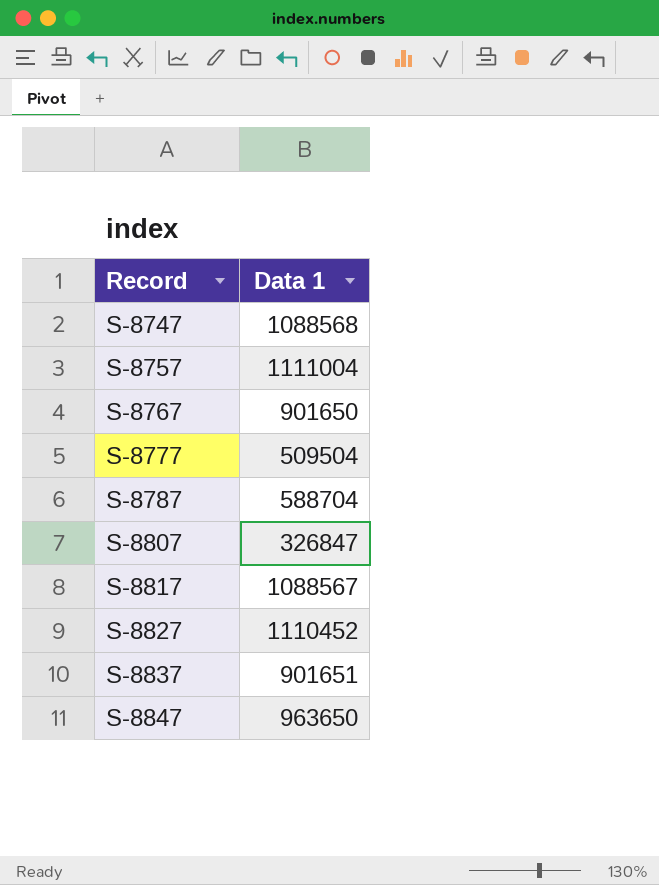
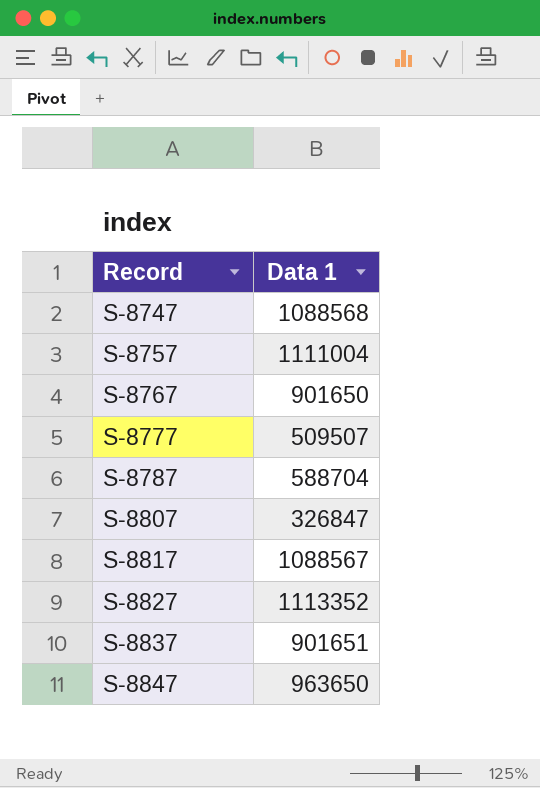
S-8777 | Data 1: 509504 -> 509507
S-8827 | Data 1: 1110452 -> 1113352

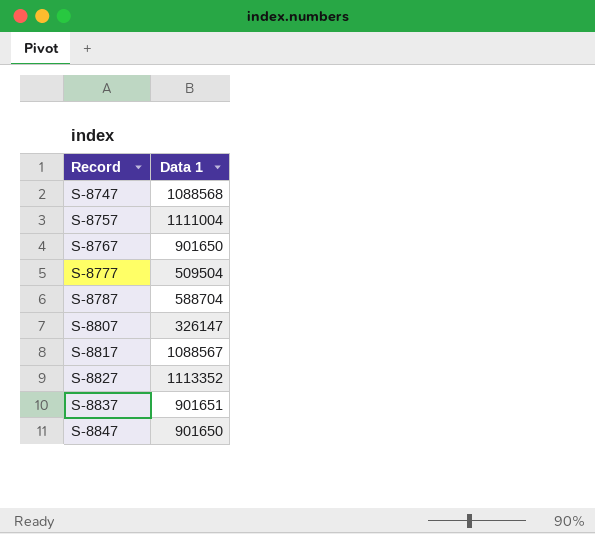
S-8777 | Data 1: 509507 -> 509504
S-8807 | Data 1: 326847 -> 326147
S-8847 | Data 1: 963650 -> 901650

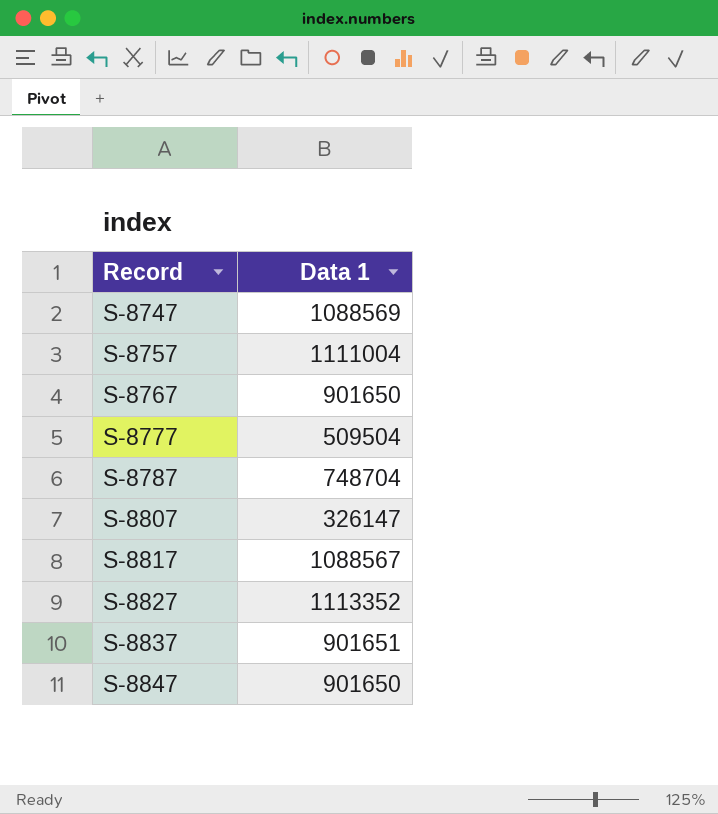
S-8747 | Data 1: 1088568 -> 1088569
S-8787 | Data 1: 588704 -> 748704

